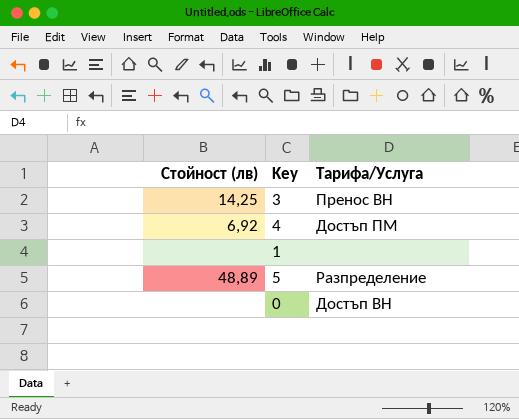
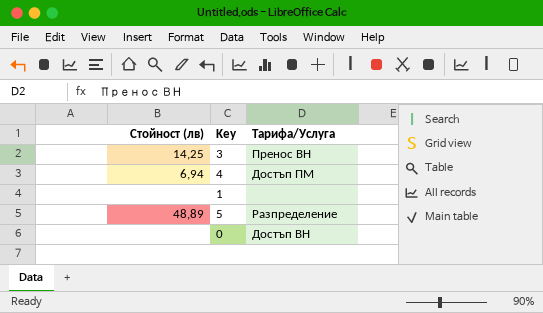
4 | Стойност (лв): 6,92 -> 6,94

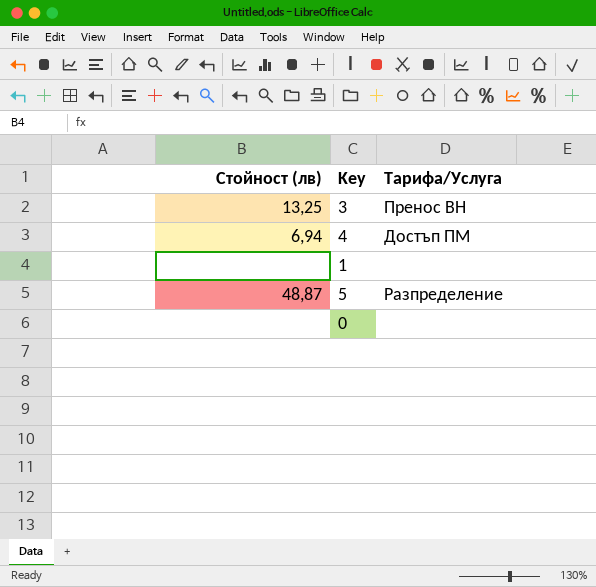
3 | Стойност (лв): 14,25 -> 13,25
5 | Стойност (лв): 48,89 -> 48,87
0 | Тарифа/Услуга: Достъп ВН -> none

